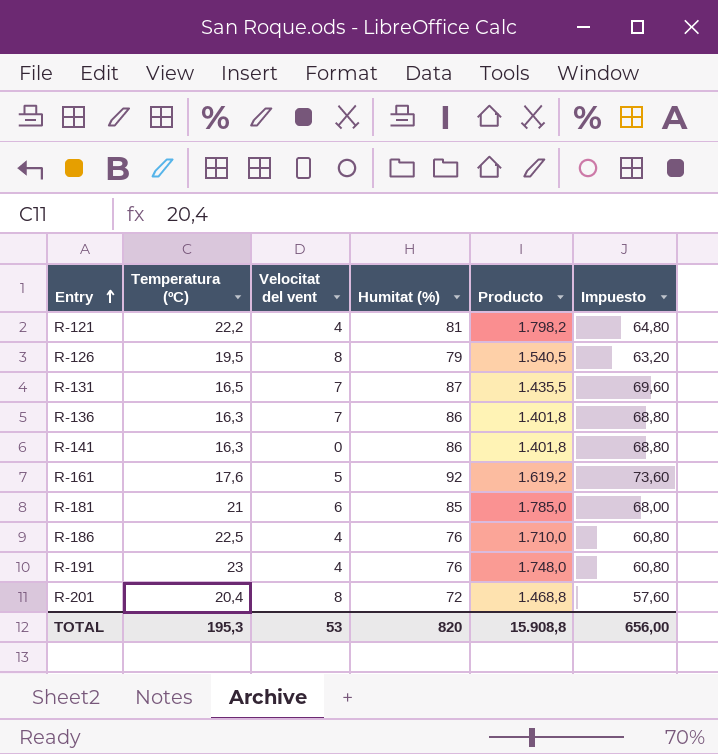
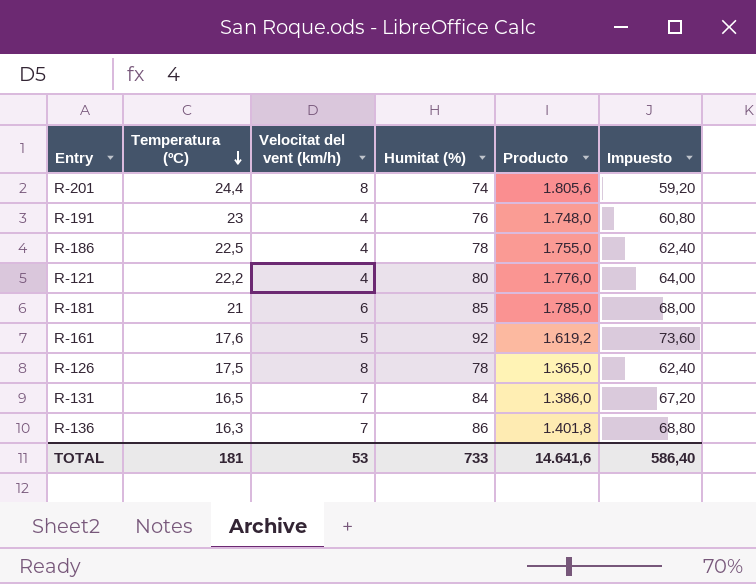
row order: Entry ascending -> Temperatura (ºC) descending
column name: Velocitat del vent -> Velocitat del vent (km/h)
row R-141: 16,3 | 0 | 86 | 1.401,8 | 68,80 -> none
R-201 | Temperatura (ºC): 20,4 -> 24,4
R-201 | Humitat (%): 72 -> 74
R-201 | Producto: 1.468,8 -> 1.805,6
R-201 | Impuesto: 57,60 -> 59,20
R-186 | Humitat (%): 76 -> 78
R-186 | Producto: 1.710,0 -> 1.755,0
R-186 | Impuesto: 60,80 -> 62,40
R-121 | Humitat (%): 81 -> 80
R-121 | Producto: 1.798,2 -> 1.776,0
R-121 | Impuesto: 64,80 -> 64,00
R-126 | Temperatura (ºC): 19,5 -> 17,5
R-126 | Humitat (%): 79 -> 78
R-126 | Producto: 1.540,5 -> 1.365,0
R-126 | Impuesto: 63,20 -> 62,40
R-131 | Humitat (%): 87 -> 84
R-131 | Producto: 1.435,5 -> 1.386,0
R-131 | Impuesto: 69,60 -> 67,20
TOTAL | Temperatura (ºC): 195,3 -> 181
TOTAL | Humitat (%): 820 -> 733
TOTAL | Producto: 15.908,8 -> 14.641,6
TOTAL | Impuesto: 656,00 -> 586,40

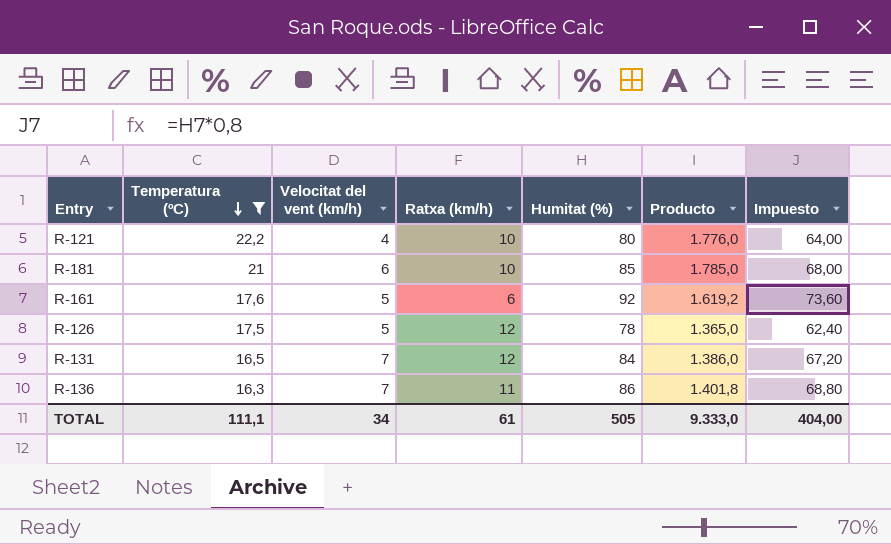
filter: none -> Temperatura (ºC) <= 22,2
column Ratxa (km/h) | position: none -> 4
R-126 | Velocitat del vent (km/h): 8 -> 5
TOTAL | Temperatura (ºC): 181 -> 111,1
TOTAL | Velocitat del vent (km/h): 53 -> 34
TOTAL | Humitat (%): 733 -> 505
TOTAL | Producto: 14.641,6 -> 9.333,0
TOTAL | Impuesto: 586,40 -> 404,00

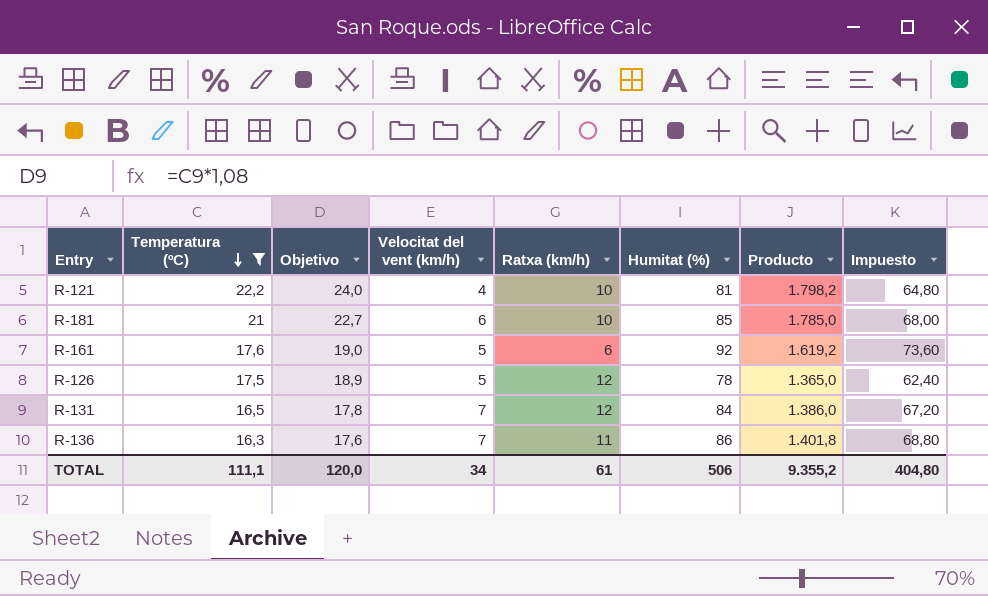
column Objetivo | formula: none -> [Temperatura (ºC)] * 1,08
R-121 | Humitat (%): 80 -> 81
R-121 | Producto: 1.776,0 -> 1.798,2
R-121 | Impuesto: 64,00 -> 64,80
TOTAL | Humitat (%): 505 -> 506
TOTAL | Producto: 9.333,0 -> 9.355,2
TOTAL | Impuesto: 404,00 -> 404,80

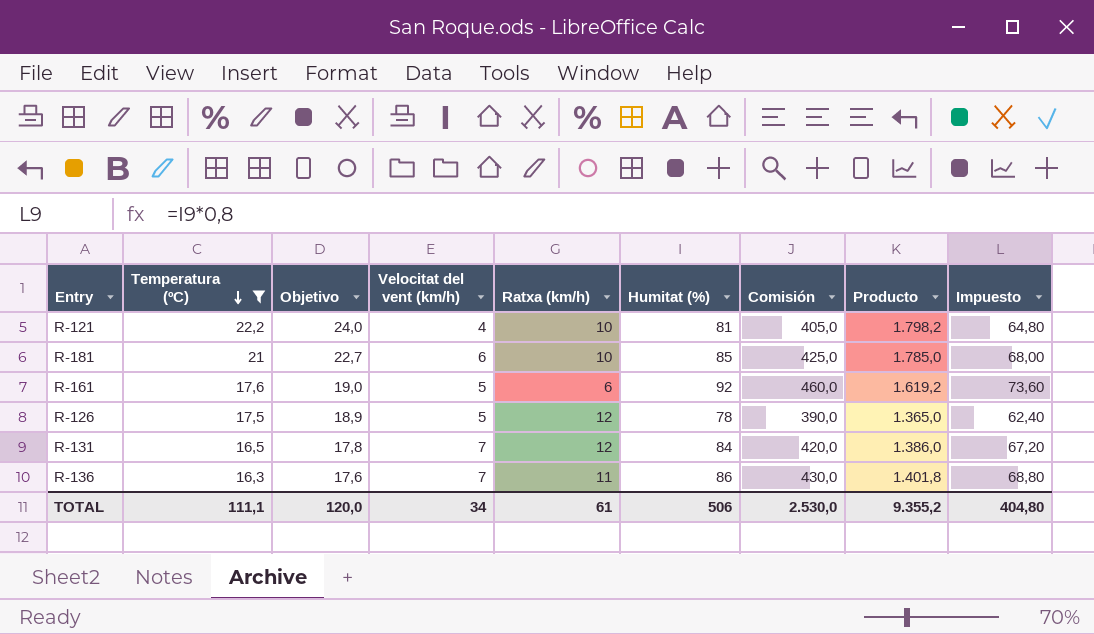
column Comisión | formula: none -> [Humitat (%)] * 5

